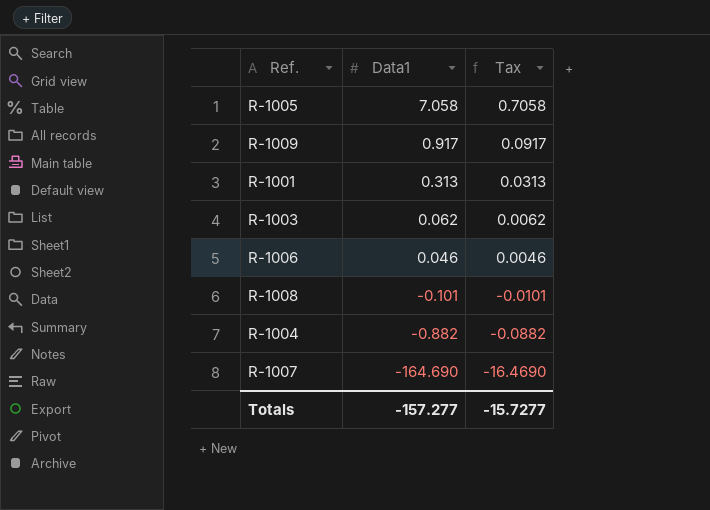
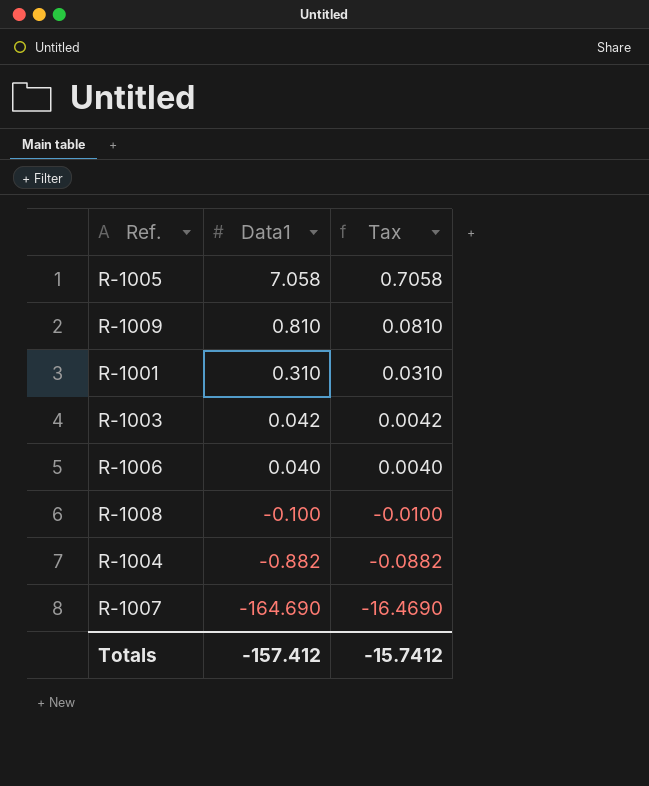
R-1009 | Data1: 0.917 -> 0.810
R-1009 | Tax: 0.0917 -> 0.0810
R-1001 | Data1: 0.313 -> 0.310
R-1001 | Tax: 0.0313 -> 0.0310
R-1003 | Data1: 0.062 -> 0.042
R-1003 | Tax: 0.0062 -> 0.0042
R-1006 | Data1: 0.046 -> 0.040
R-1006 | Tax: 0.0046 -> 0.0040
R-1008 | Data1: -0.101 -> -0.100
R-1008 | Tax: -0.0101 -> -0.0100
Totals | Data1: -157.277 -> -157.412
Totals | Tax: -15.7277 -> -15.7412

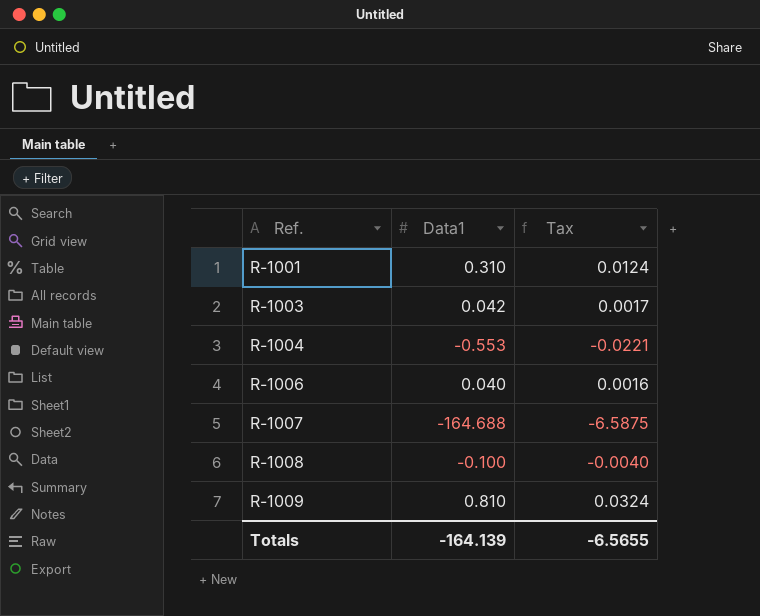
row order: Data1 descending -> Ref. ascending
column Tax | formula: [Data1] * 0.1 -> [Data1] * 0.04
row R-1005: 7.058 | 0.7058 -> none
R-1004 | Data1: -0.882 -> -0.553
R-1007 | Data1: -164.690 -> -164.688
Totals | Data1: -157.412 -> -164.139
Totals | Tax: -15.7412 -> -6.5655

